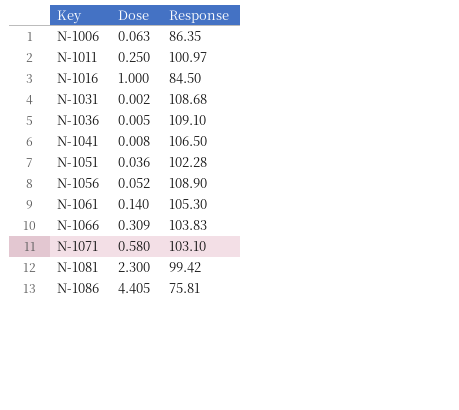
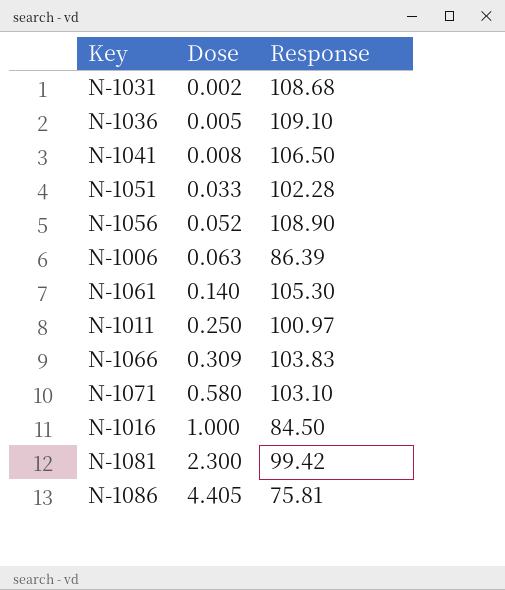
row order: Key ascending -> Dose ascending
N-1051 | Dose: 0.036 -> 0.033
N-1006 | Response: 86.35 -> 86.39

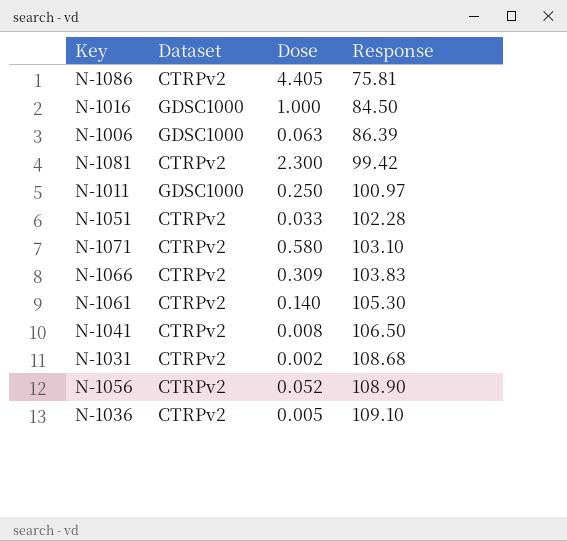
row order: Dose ascending -> Response ascending
column Dataset | position: none -> 2

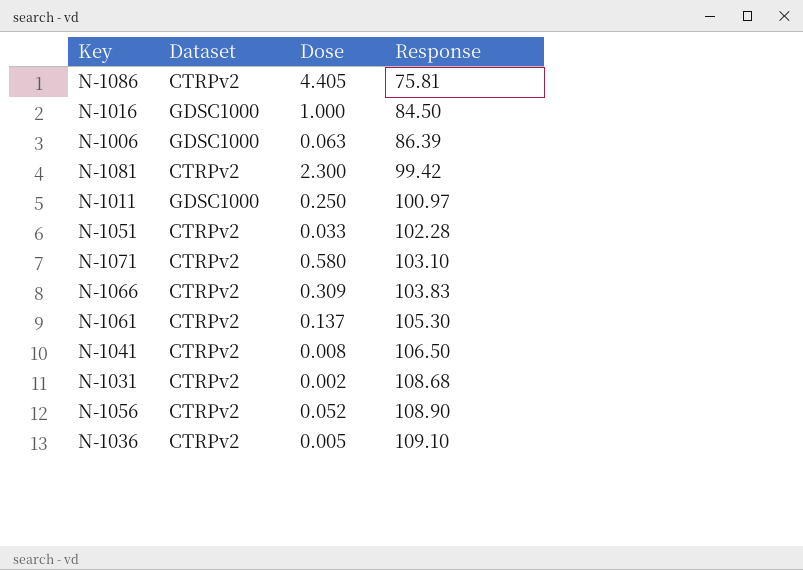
N-1061 | Dose: 0.140 -> 0.137

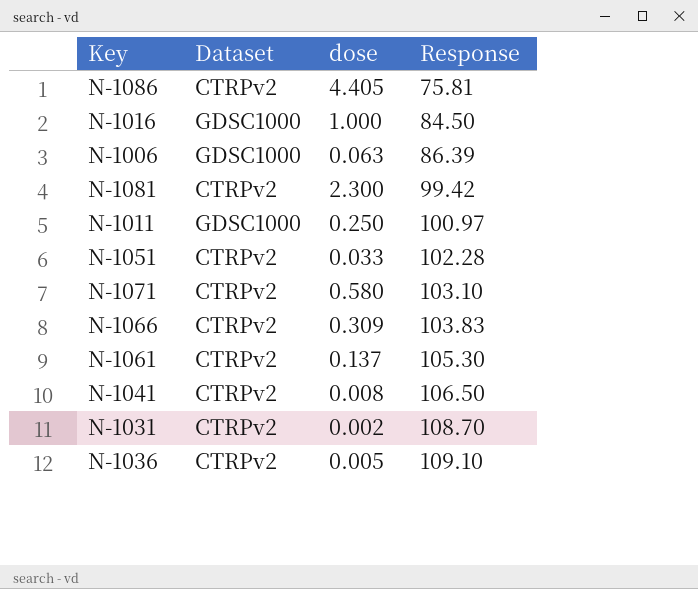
column name: Dose -> dose
row N-1056: CTRPv2 | 0.052 | 108.90 -> none
N-1031 | Response: 108.68 -> 108.70

